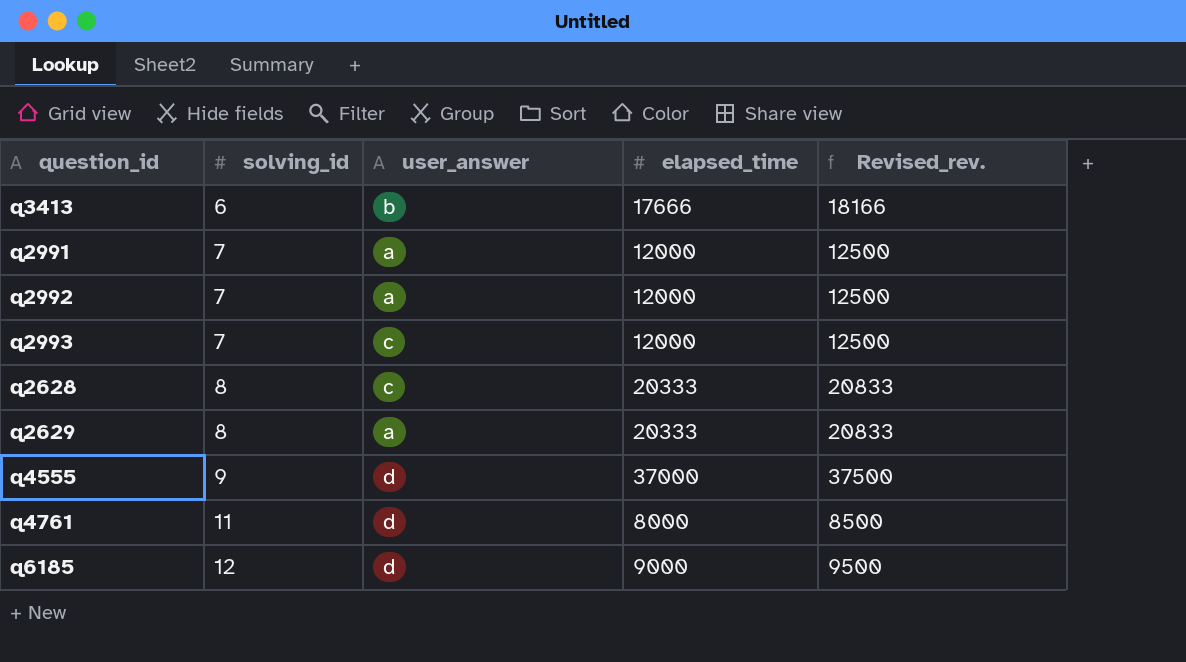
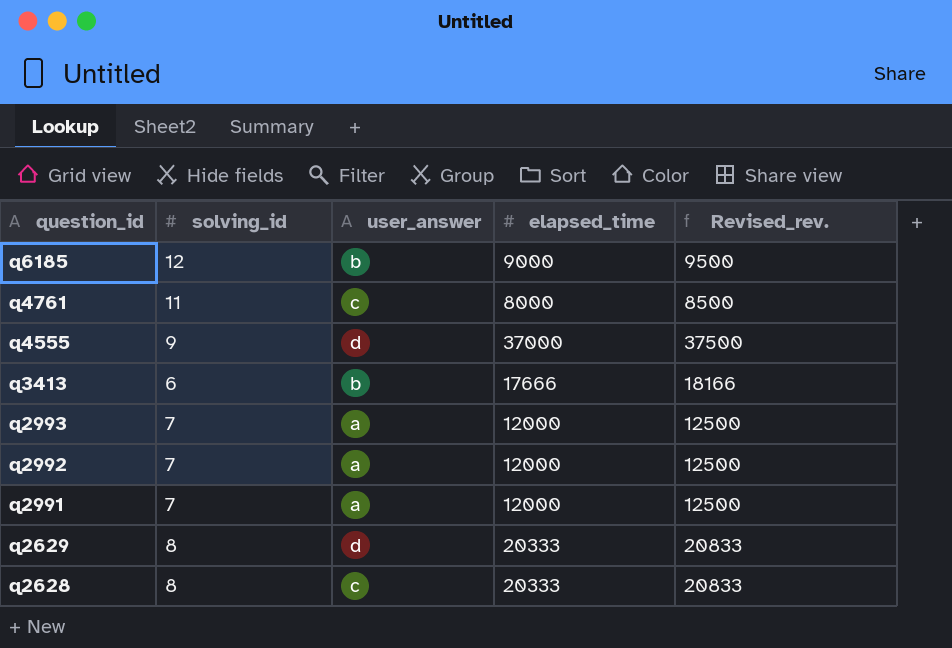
row order: solving_id ascending -> question_id descending
q6185 | user_answer: d -> b
q4761 | user_answer: d -> c
q2993 | user_answer: c -> a
q2629 | user_answer: a -> d

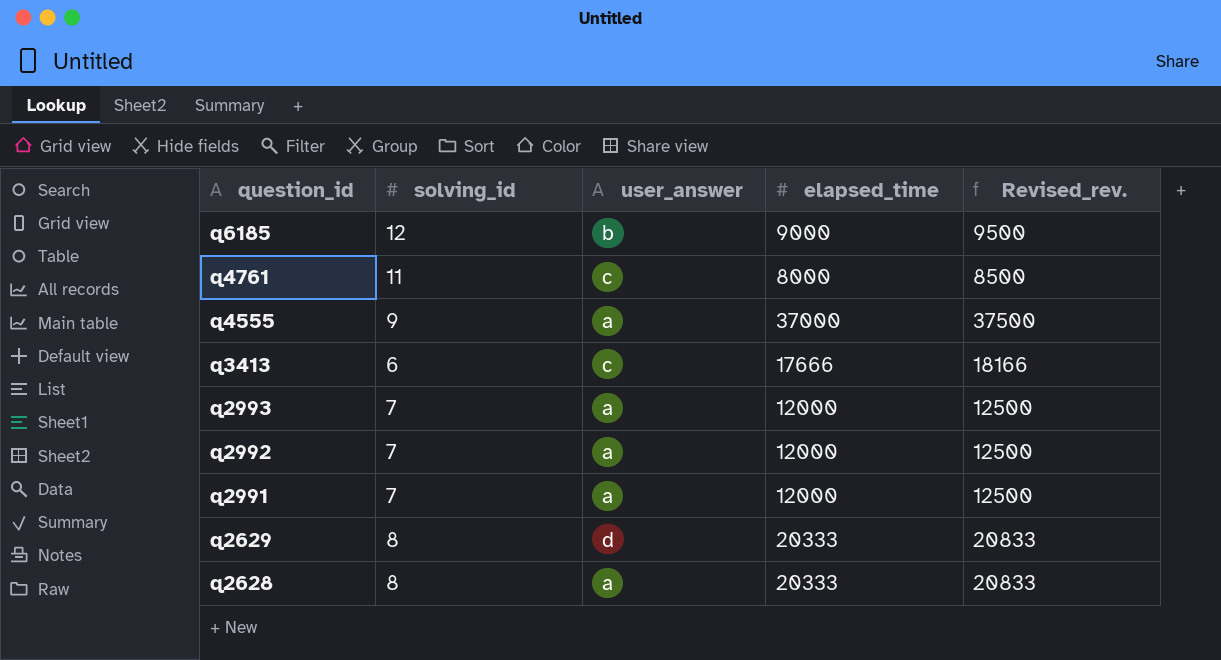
q4555 | user_answer: d -> a
q3413 | user_answer: b -> c
q2628 | user_answer: c -> a

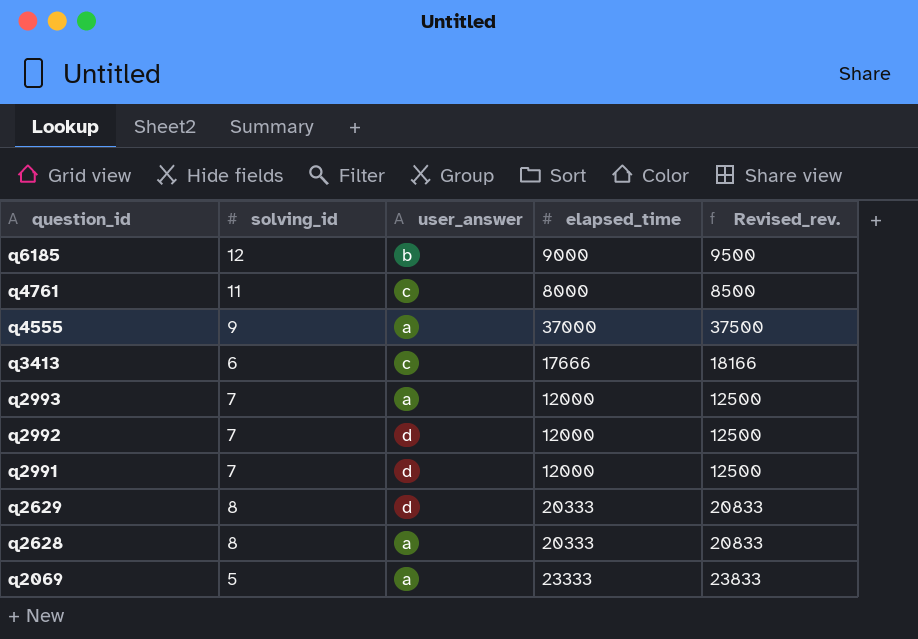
q2992 | user_answer: a -> d
q2991 | user_answer: a -> d
row q2069: none -> 5 | a | 23333 | 23833

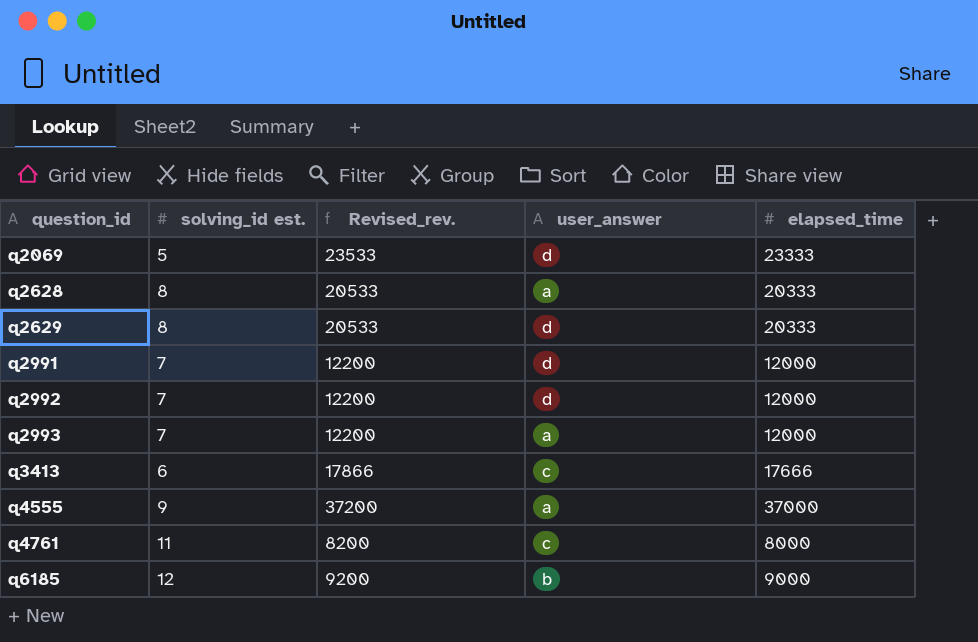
row order: question_id descending -> question_id ascending
column name: solving_id -> solving_id est.
column Revised_rev. | formula: [elapsed_time] + 500 -> [elapsed_time] + 200
column Revised_rev. | position: 5 -> 3
q2069 | user_answer: a -> d

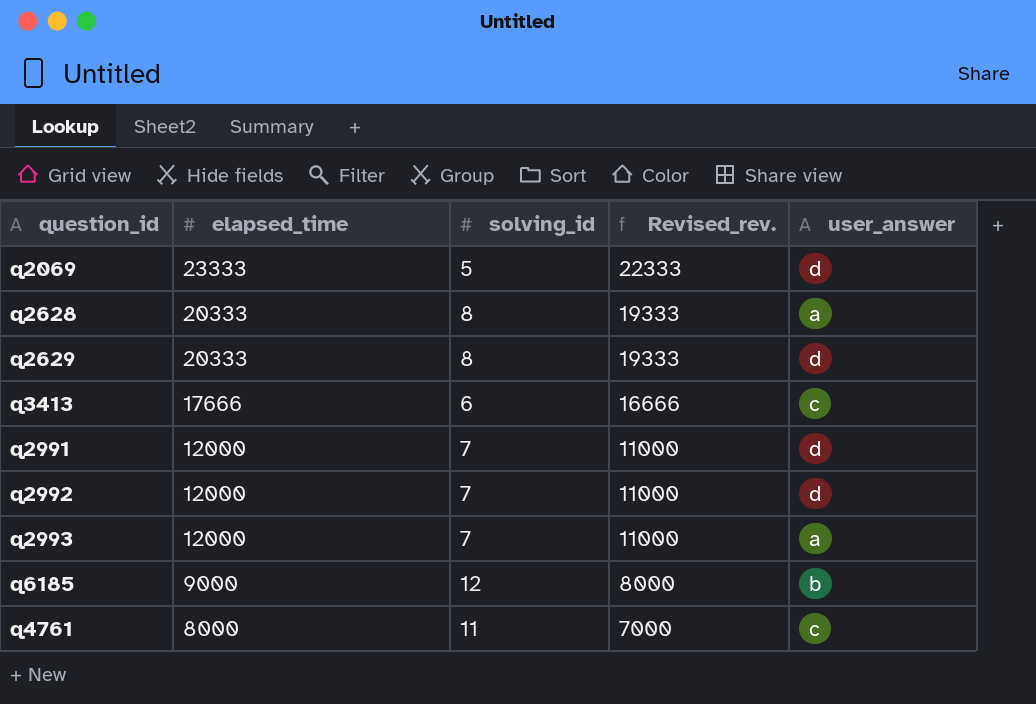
row order: question_id ascending -> elapsed_time descending
column elapsed_time | position: 5 -> 2
column name: solving_id est. -> solving_id
column Revised_rev. | formula: [elapsed_time] + 200 -> [elapsed_time] - 1000
row q4555: 9 | 37200 | a | 37000 -> none

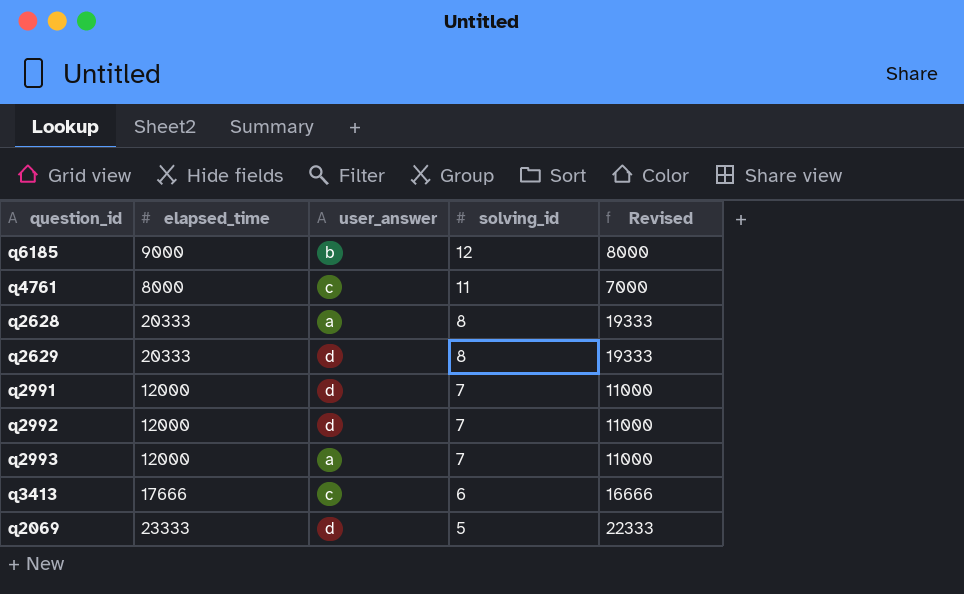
row order: elapsed_time descending -> solving_id descending
column user_answer | position: 5 -> 3
column name: Revised_rev. -> Revised

